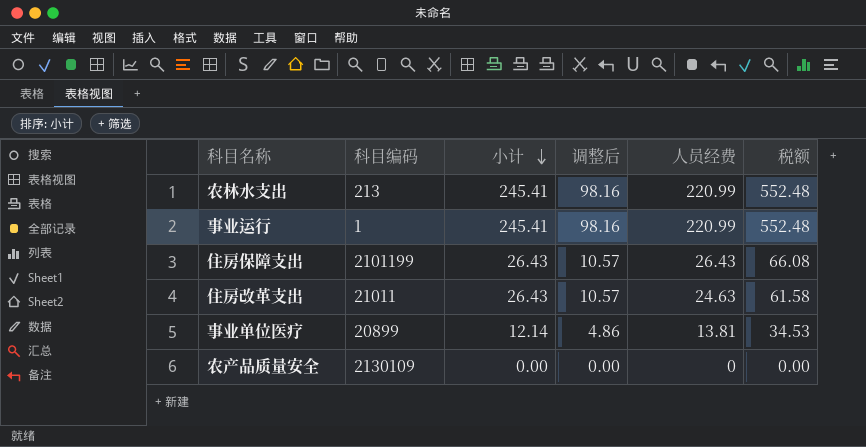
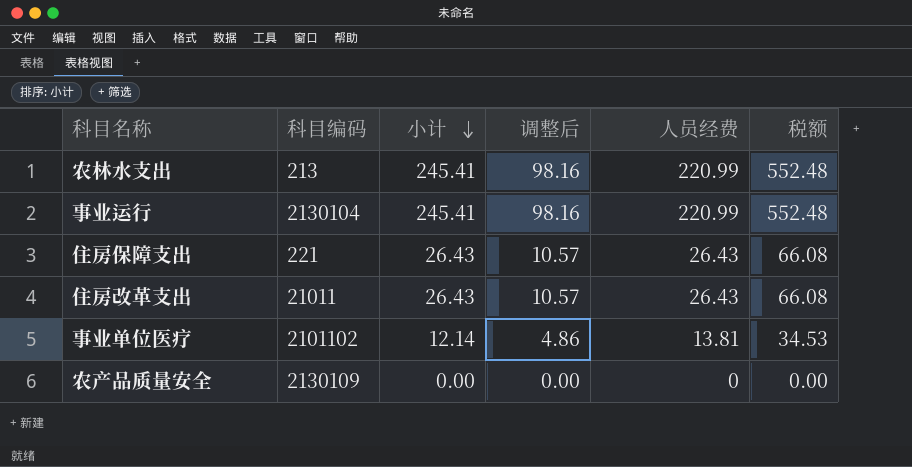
事业运行 | 科目编码: 1 -> 2130104
住房保障支出 | 科目编码: 2101199 -> 221
住房改革支出 | 人员经费: 24.63 -> 26.43
住房改革支出 | 税额: 61.58 -> 66.08
事业单位医疗 | 科目编码: 20899 -> 2101102

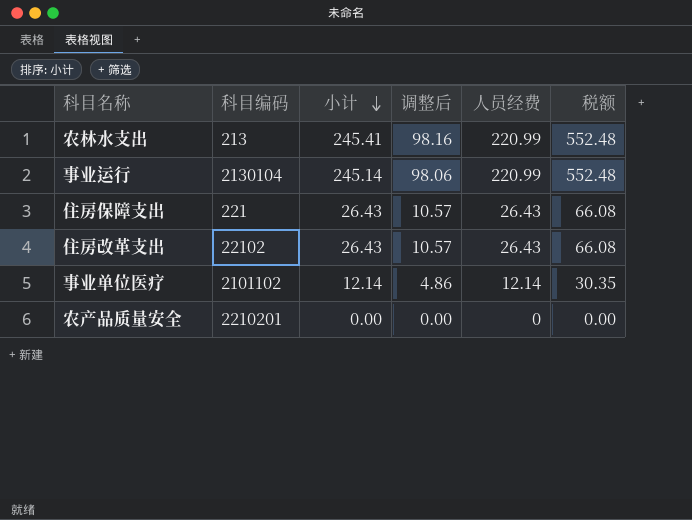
事业运行 | 小计: 245.41 -> 245.14
事业运行 | 调整后: 98.16 -> 98.06
住房改革支出 | 科目编码: 21011 -> 22102
事业单位医疗 | 人员经费: 13.81 -> 12.14
事业单位医疗 | 税额: 34.53 -> 30.35
农产品质量安全 | 科目编码: 2130109 -> 2210201

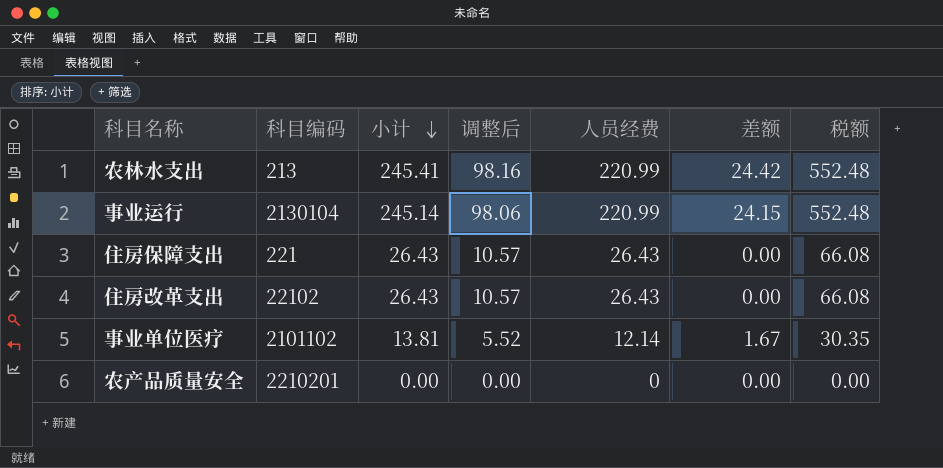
column 差额 | formula: none -> [小计] - [人员经费]
事业单位医疗 | 小计: 12.14 -> 13.81
事业单位医疗 | 调整后: 4.86 -> 5.52

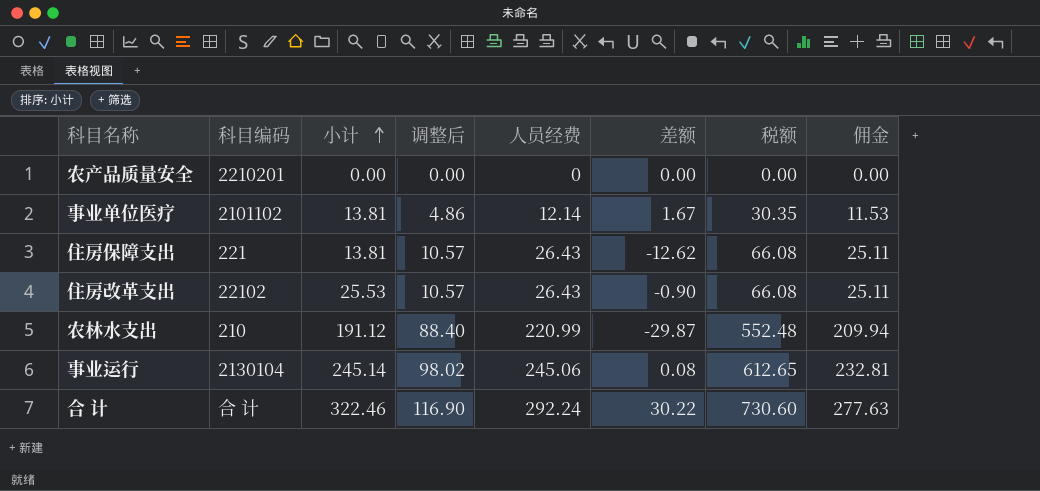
row order: 小计 descending -> 小计 ascending
column 调整后 | formula: [小计] * 0.4 -> [人员经费] * 0.4
column 佣金 | formula: none -> [人员经费] * 0.95
住房保障支出 | 小计: 26.43 -> 13.81
住房保障支出 | 差额: 0.00 -> -12.62
住房改革支出 | 小计: 26.43 -> 25.53
住房改革支出 | 差额: 0.00 -> -0.90
农林水支出 | 科目编码: 213 -> 210
农林水支出 | 小计: 245.41 -> 191.12
农林水支出 | 差额: 24.42 -> -29.87
事业运行 | 人员经费: 220.99 -> 245.06
事业运行 | 差额: 24.15 -> 0.08
事业运行 | 税额: 552.48 -> 612.65
row 合 计: none -> 合 计 | 322.46 | 116.90 | 292.24 | 30.22 | 730.60 | 277.63

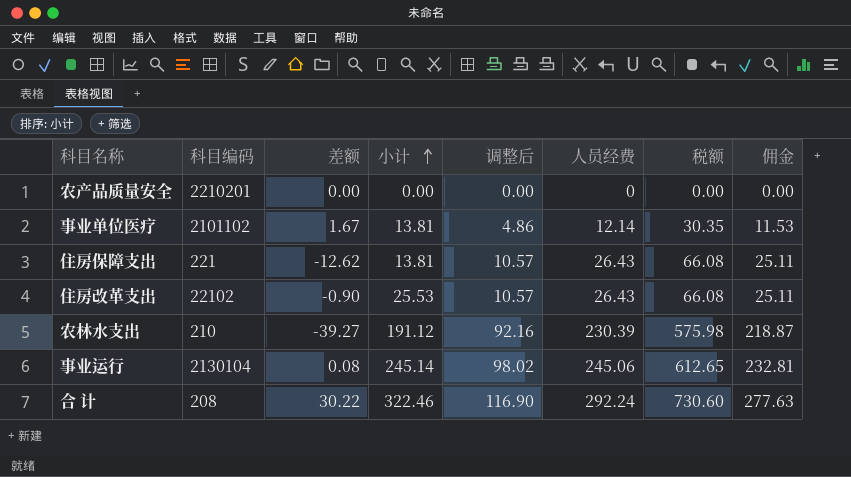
column 差额 | position: 6 -> 3
农林水支出 | 差额: -29.87 -> -39.27
农林水支出 | 调整后: 88.40 -> 92.16
农林水支出 | 人员经费: 220.99 -> 230.39
农林水支出 | 税额: 552.48 -> 575.98
农林水支出 | 佣金: 209.94 -> 218.87
合 计 | 科目编码: 合 计 -> 208

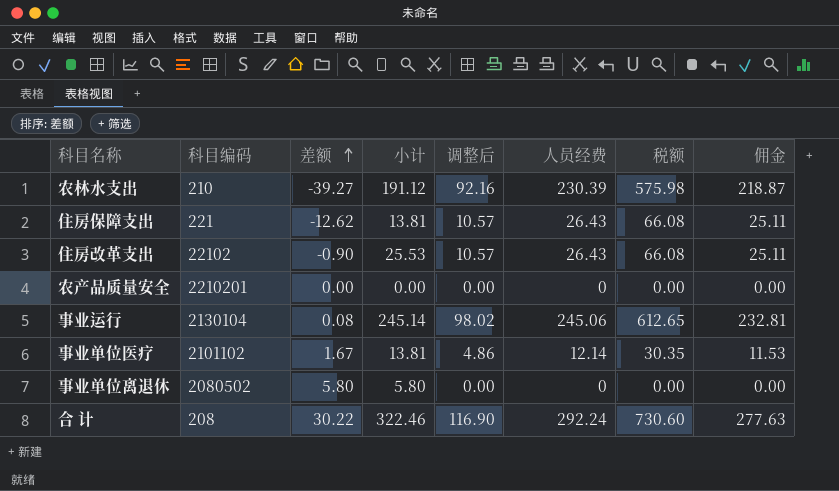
row order: 小计 ascending -> 差额 ascending
row 事业单位离退休: none -> 2080502 | 5.80 | 5.80 | 0.00 | 0 | 0.00 | 0.00

